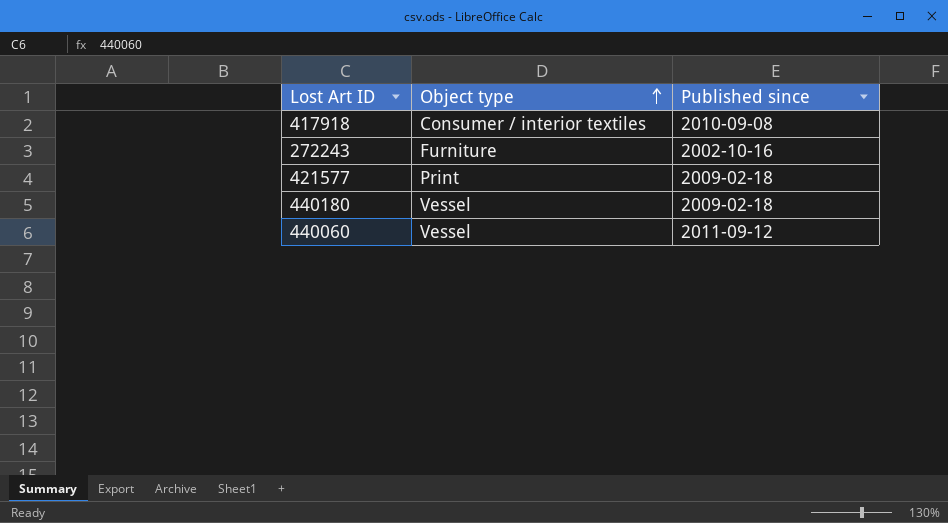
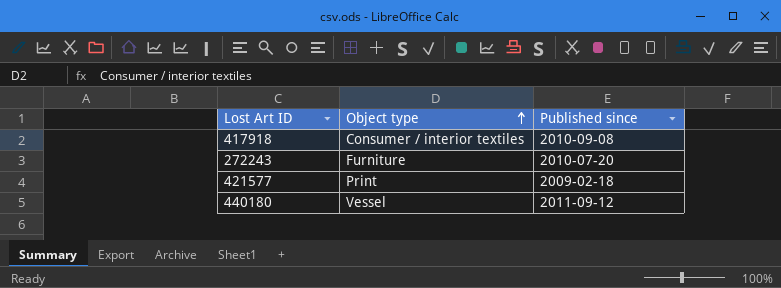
row 440060: Vessel | 2011-09-12 -> none
272243 | Published since: 2002-10-16 -> 2010-07-20
440180 | Published since: 2009-02-18 -> 2011-09-12

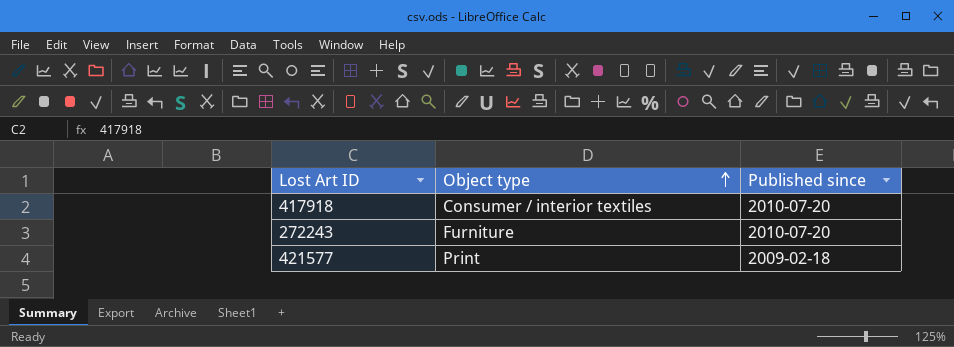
row 440180: Vessel | 2011-09-12 -> none
417918 | Published since: 2010-09-08 -> 2010-07-20

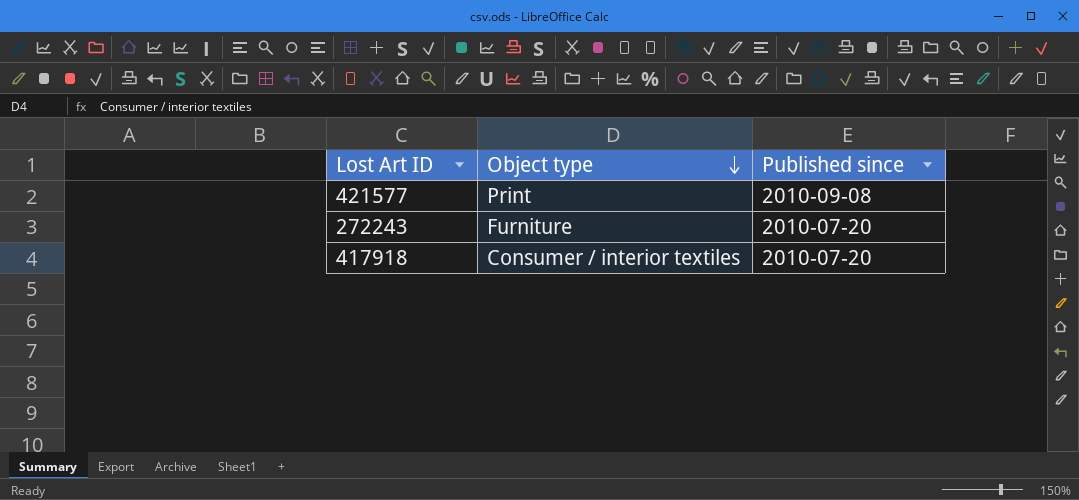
row order: Object type ascending -> Object type descending
421577 | Published since: 2009-02-18 -> 2010-09-08

